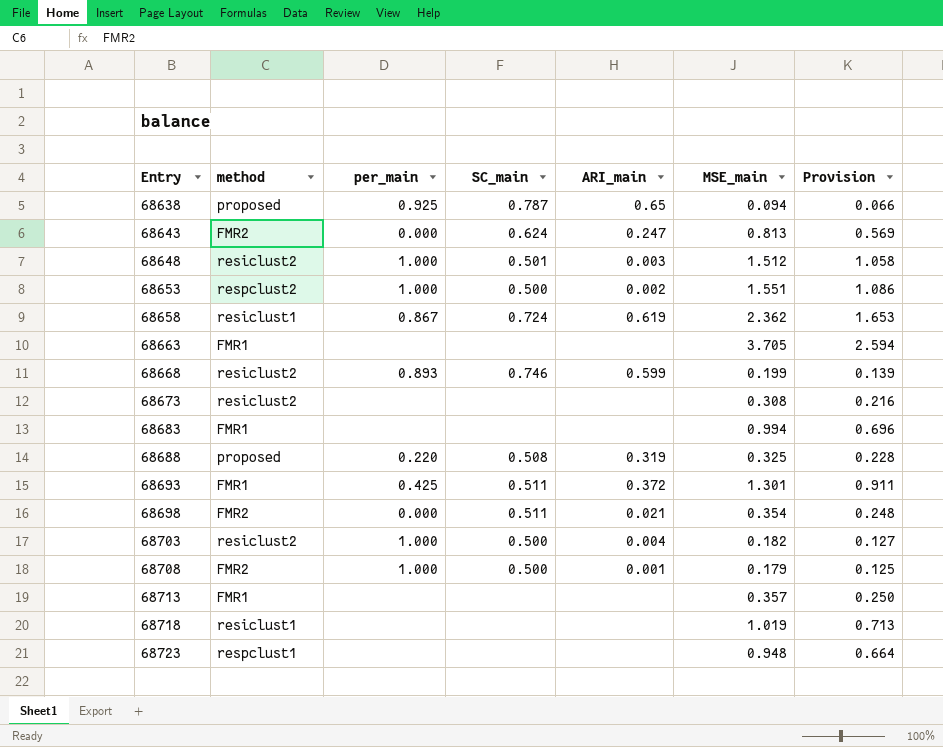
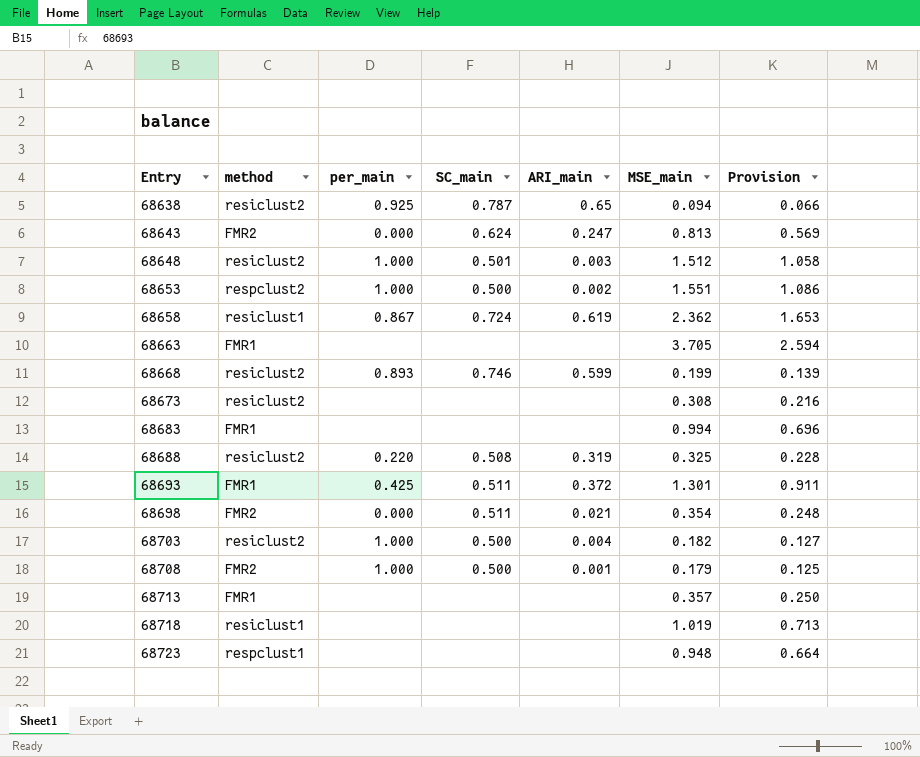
68638 | method: proposed -> resiclust2
68688 | method: proposed -> resiclust2

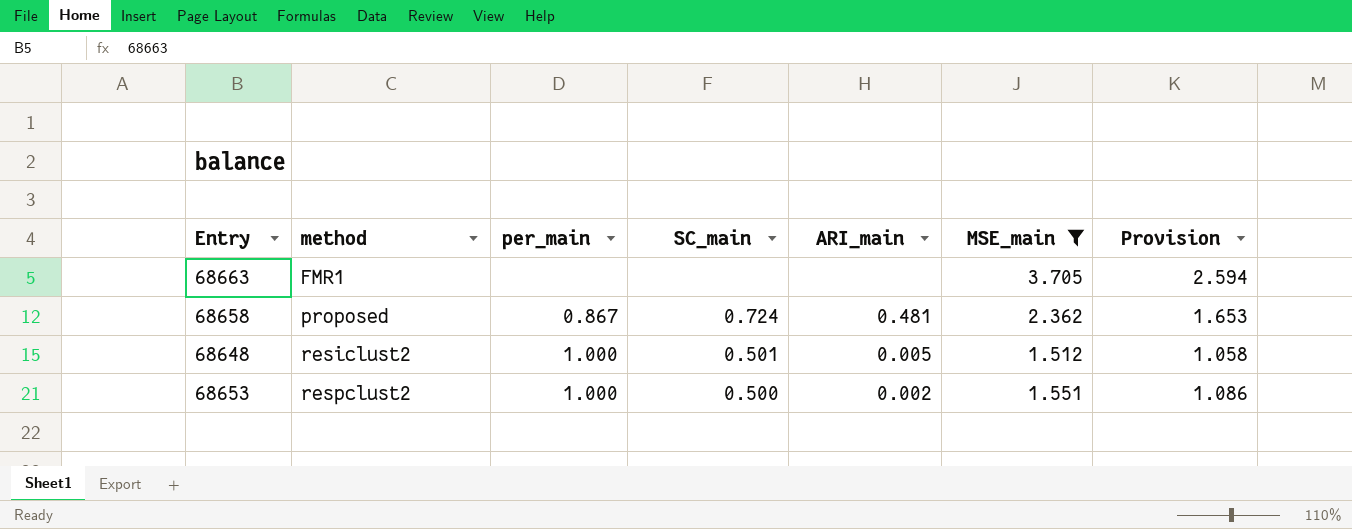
filter: none -> MSE_main >= 1.512
row order: Entry ascending -> method ascending
68658 | method: resiclust1 -> proposed
68658 | ARI_main: 0.619 -> 0.481
68648 | ARI_main: 0.003 -> 0.005

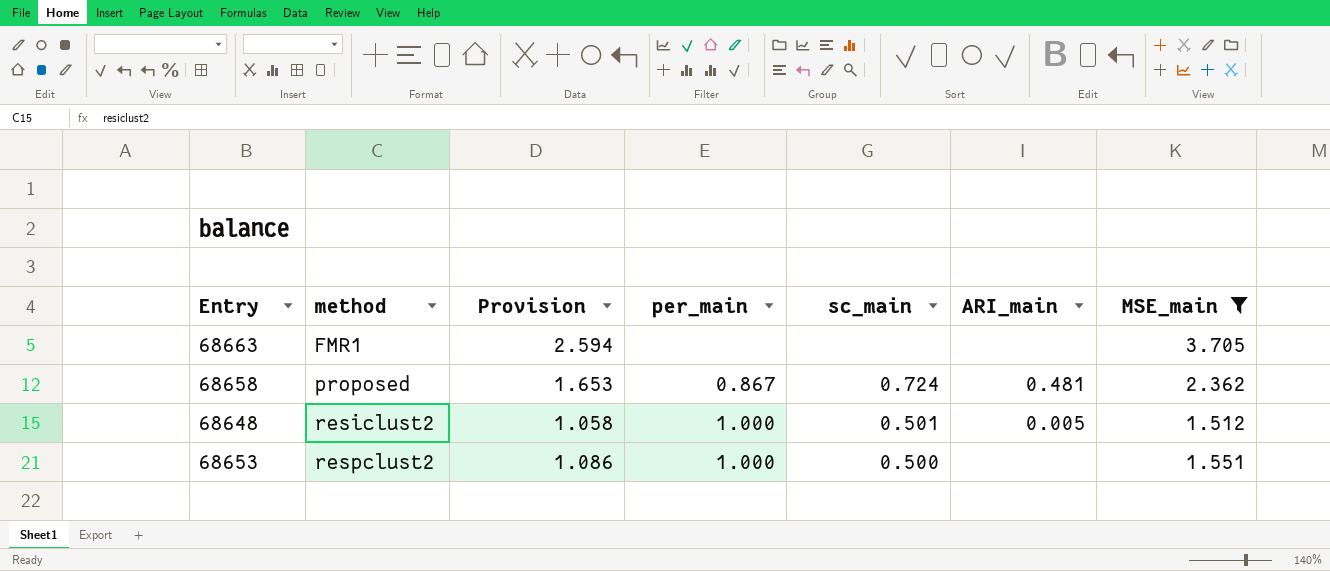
column Provision | position: 7 -> 3
column name: SC_main -> sc_main
68653 | ARI_main: 0.002 -> none

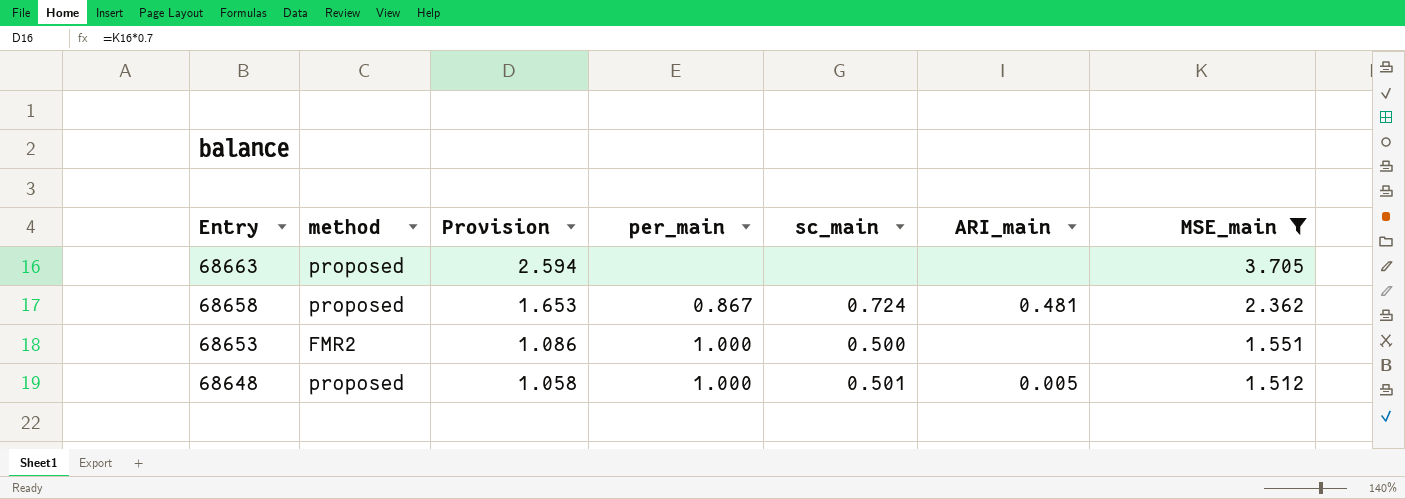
row order: method ascending -> Entry descending
68663 | method: FMR1 -> proposed
68653 | method: respclust2 -> FMR2
68648 | method: resiclust2 -> proposed

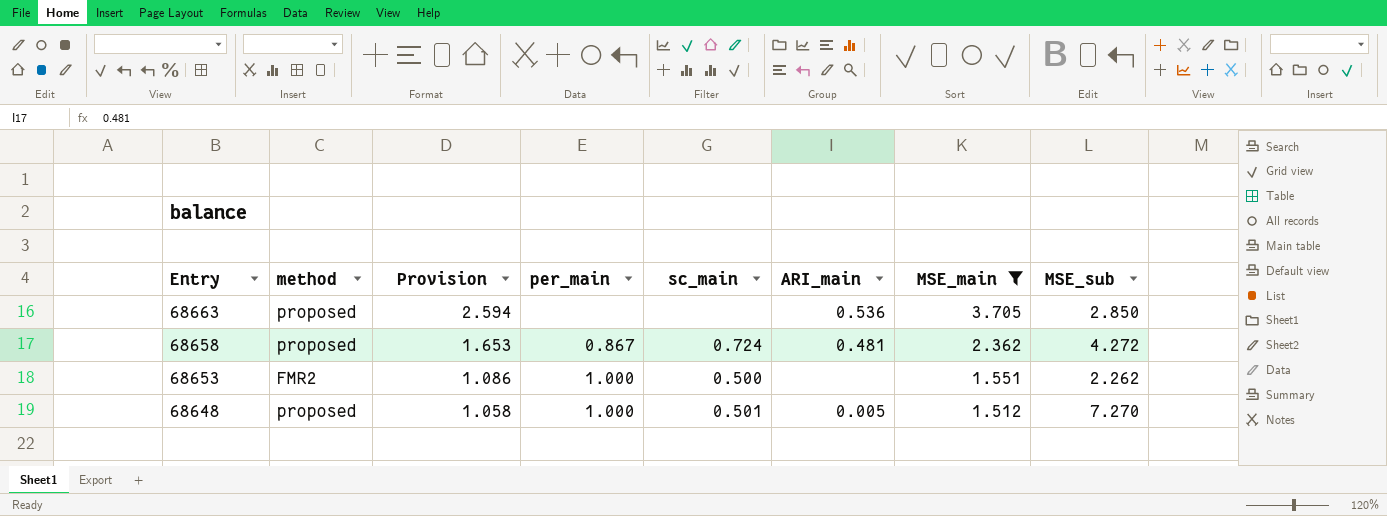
column MSE_sub | position: none -> 8
68663 | ARI_main: none -> 0.536

